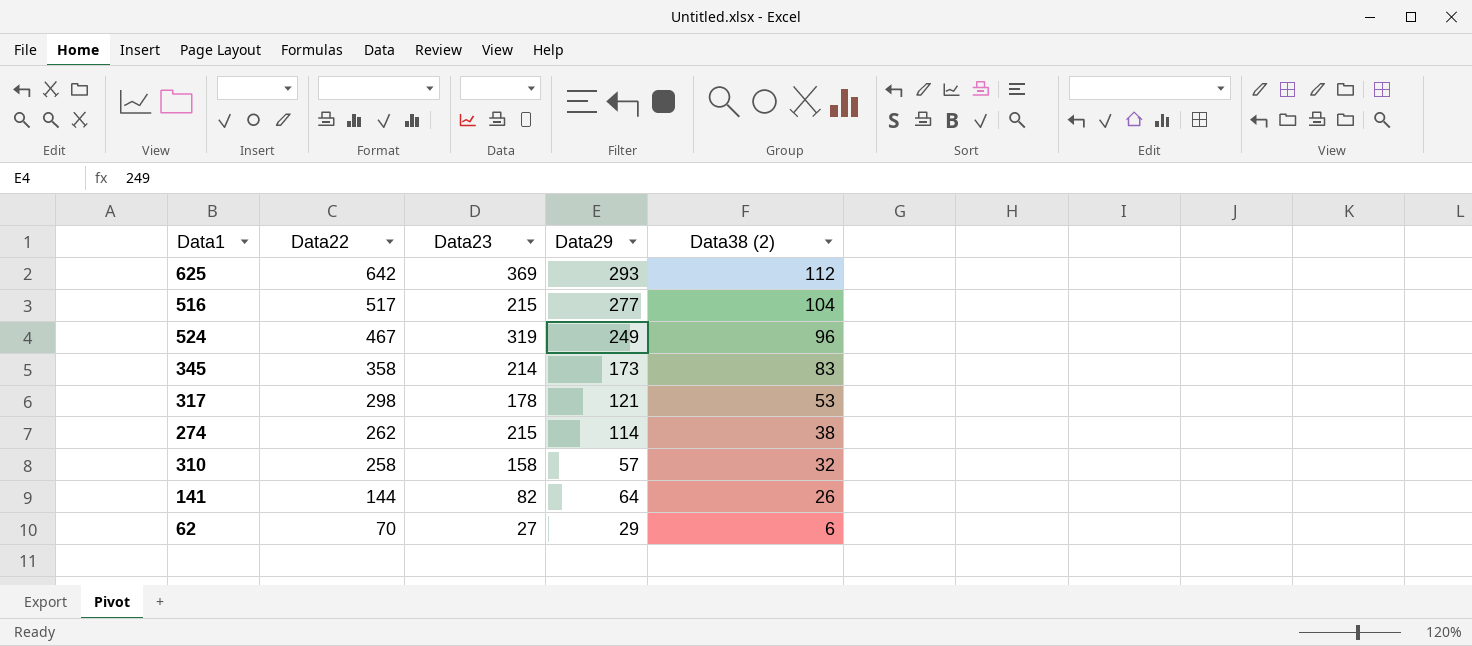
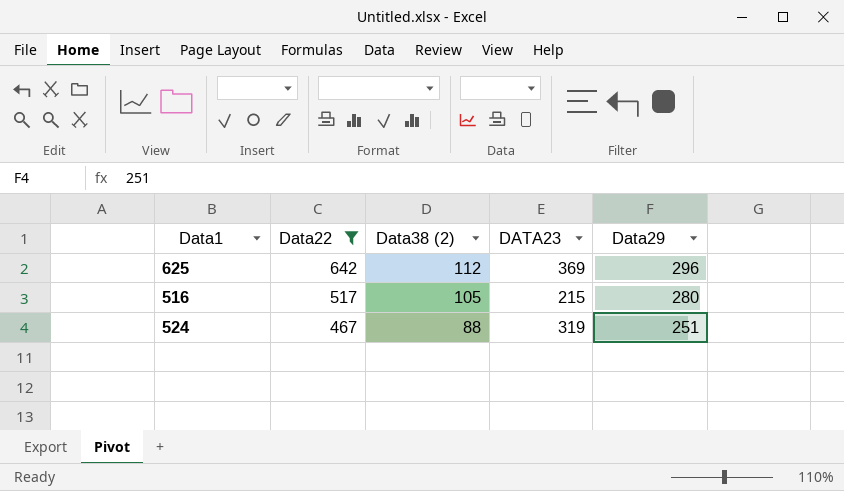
filter: none -> Data22 >= 467
column Data38 (2) | position: 5 -> 3
column name: Data23 -> DATA23
625 | Data29: 293 -> 296
516 | Data38 (2): 104 -> 105
516 | Data29: 277 -> 280
524 | Data38 (2): 96 -> 88
524 | Data29: 249 -> 251

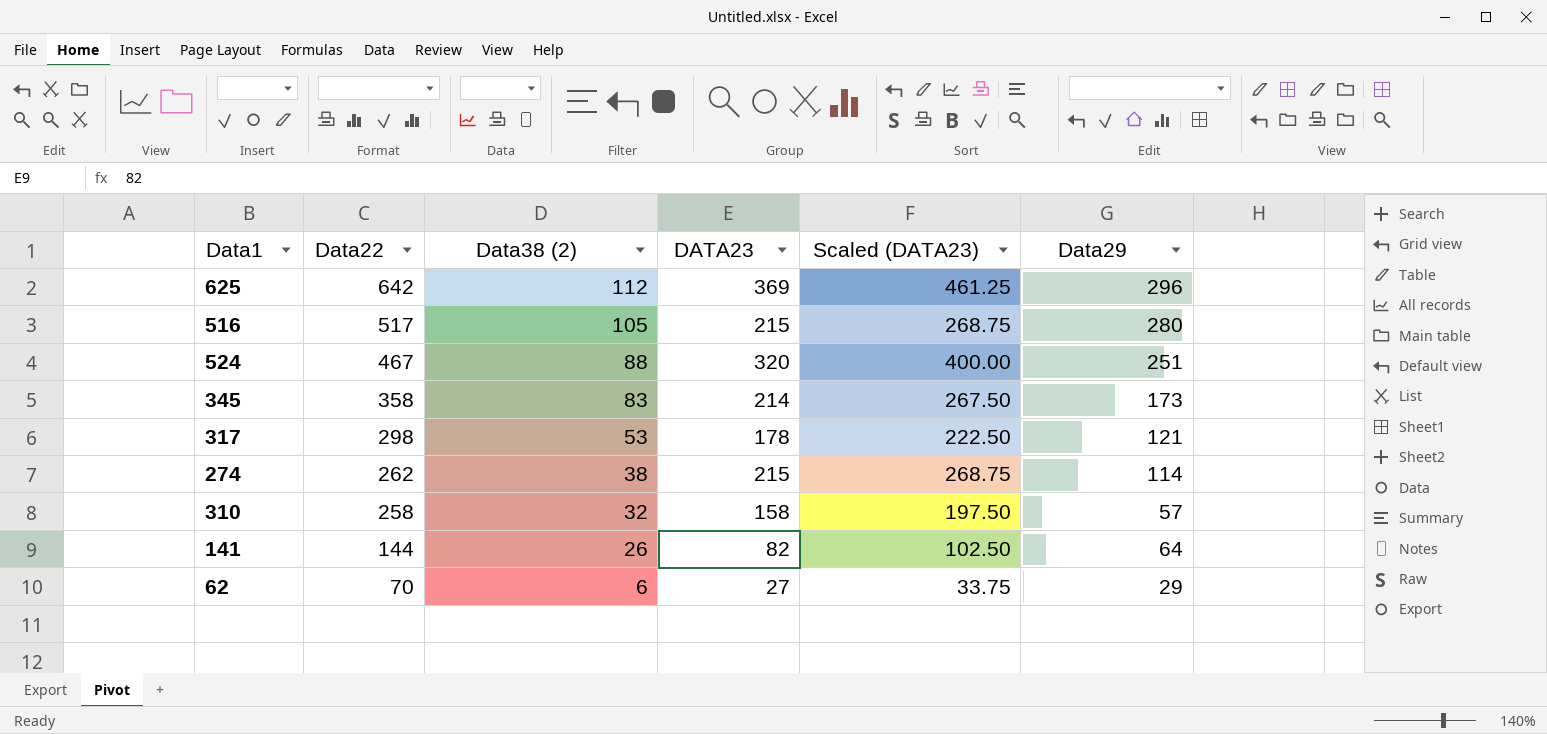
filter: Data22 >= 467 -> none
column Scaled (DATA23) | formula: none -> [DATA23] * 1.25
524 | DATA23: 319 -> 320

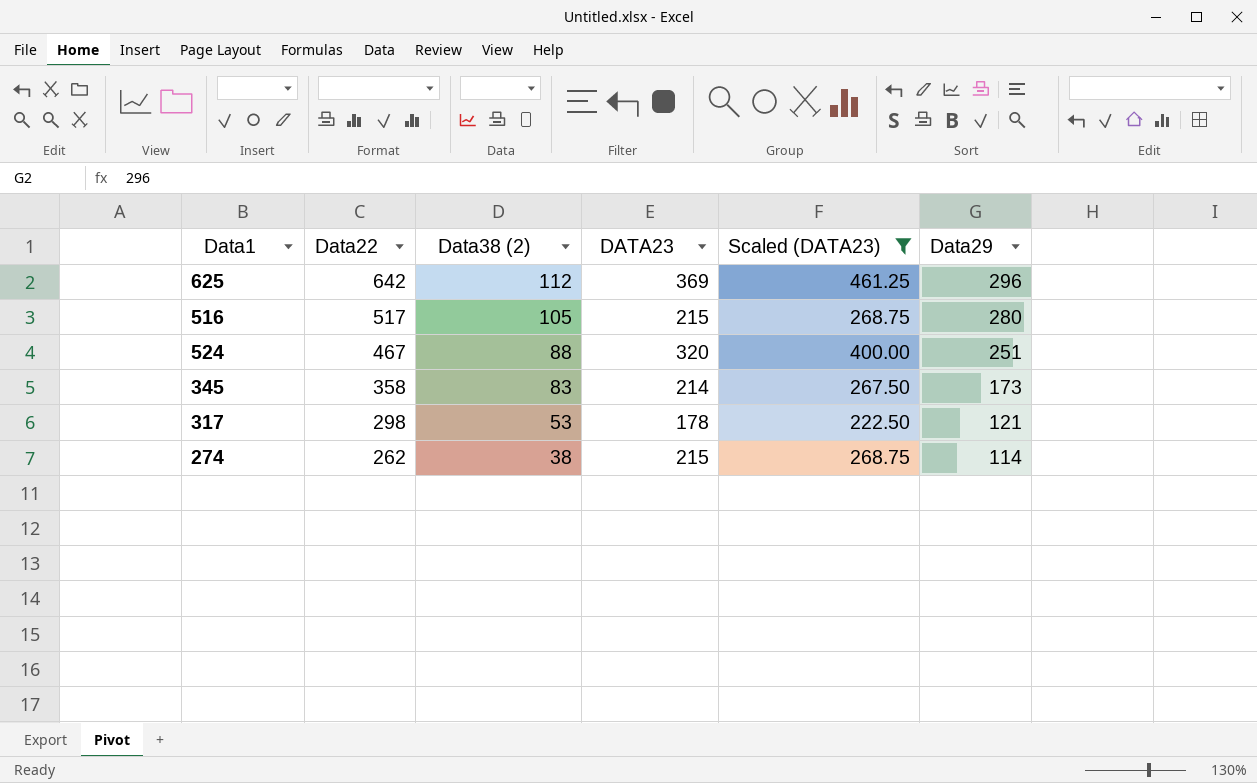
filter: none -> Scaled (DATA23) >= 222.50

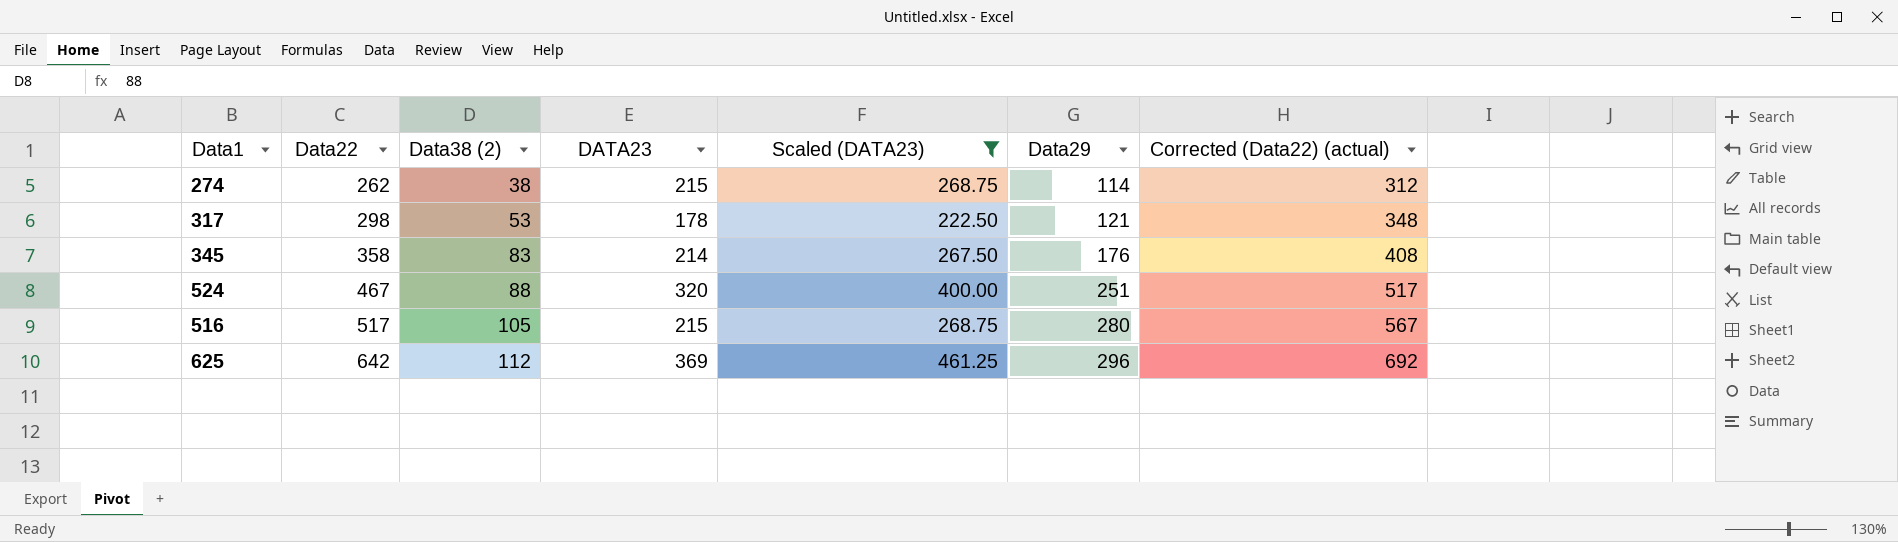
row order: Data22 descending -> Data22 ascending
column Corrected (Data22) (actual) | formula: none -> [Data22] + 50
345 | Data29: 173 -> 176

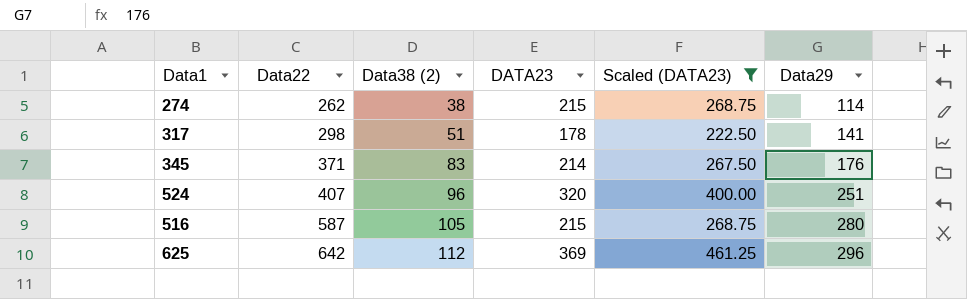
column Corrected (Data22) (actual) | formula: [Data22] + 50 -> none
317 | Data38 (2): 53 -> 51
317 | Data29: 121 -> 141
345 | Data22: 358 -> 371
524 | Data22: 467 -> 407
524 | Data38 (2): 88 -> 96
516 | Data22: 517 -> 587

